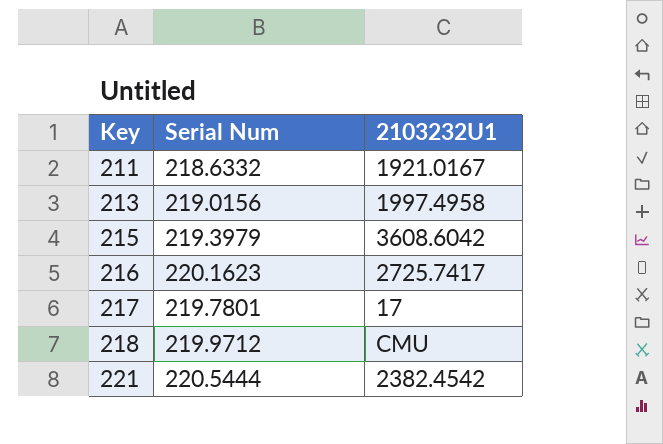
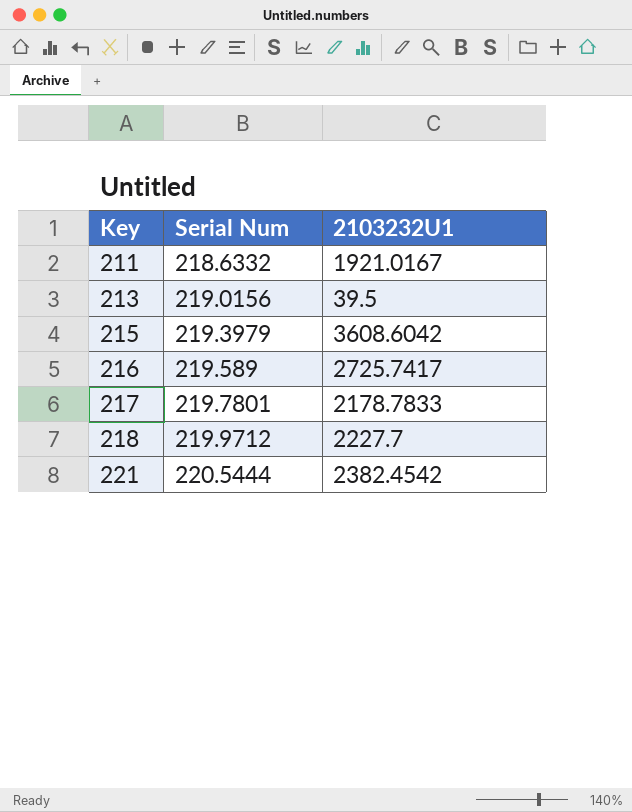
213 | 2103232U1: 1997.4958 -> 39.5
216 | Serial Num: 220.1623 -> 219.589
217 | 2103232U1: 17 -> 2178.7833
218 | 2103232U1: CMU -> 2227.7

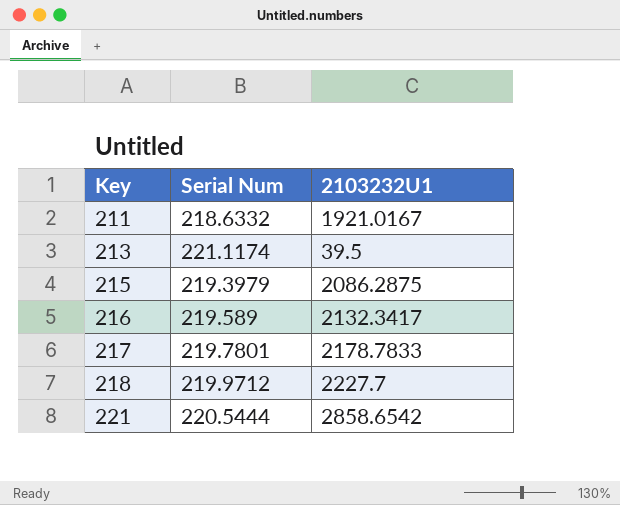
213 | Serial Num: 219.0156 -> 221.1174
215 | 2103232U1: 3608.6042 -> 2086.2875
216 | 2103232U1: 2725.7417 -> 2132.3417
221 | 2103232U1: 2382.4542 -> 2858.6542

